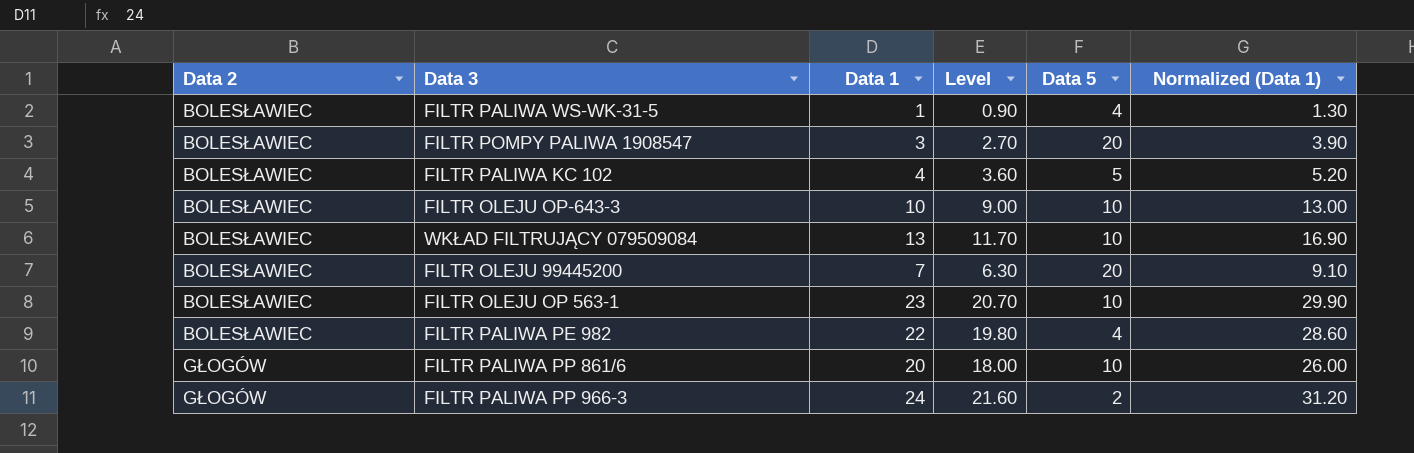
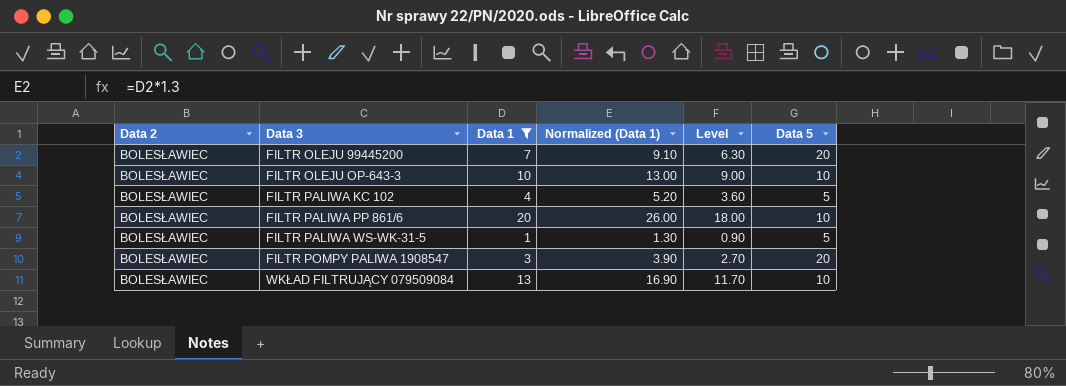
filter: none -> Data 1 <= 20
row order: Data 2 ascending -> Data 3 ascending
column Normalized (Data 1) | position: 6 -> 4
FILTR PALIWA PP 861/6 | Data 2: GŁOGÓW -> BOLESŁAWIEC
FILTR PALIWA WS-WK-31-5 | Data 5: 4 -> 5

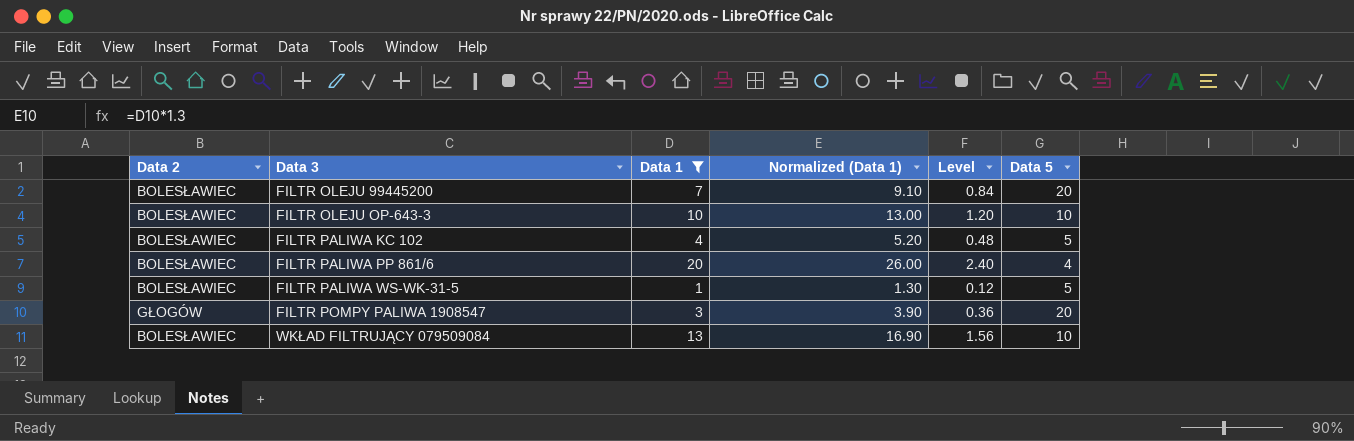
column Level | formula: [Data 1] * 0.9 -> [Data 1] * 0.12
FILTR PALIWA PP 861/6 | Data 5: 10 -> 4
FILTR POMPY PALIWA 1908547 | Data 2: BOLESŁAWIEC -> GŁOGÓW

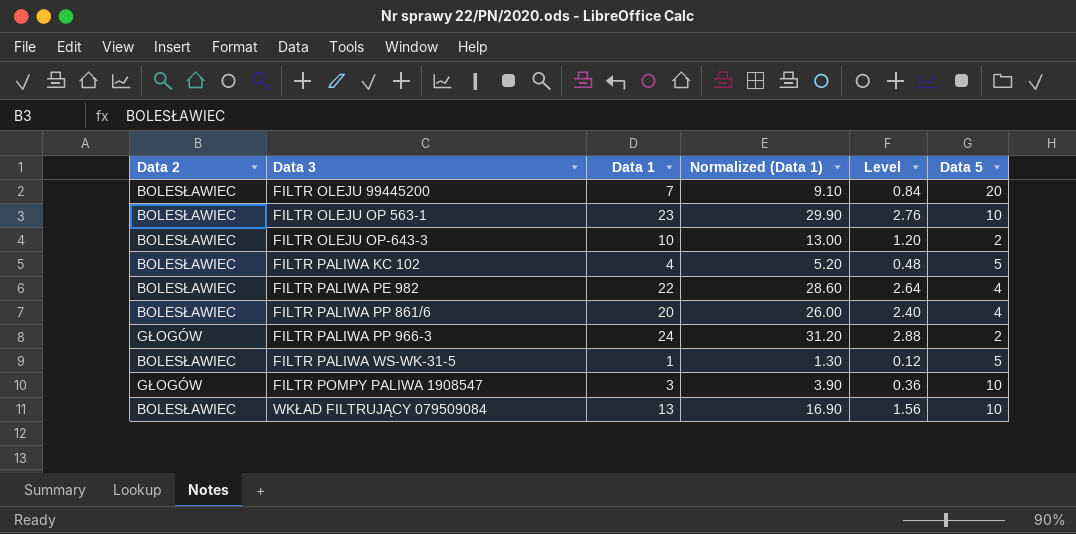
filter: Data 1 <= 20 -> none
FILTR OLEJU OP-643-3 | Data 5: 10 -> 2
FILTR POMPY PALIWA 1908547 | Data 5: 20 -> 10

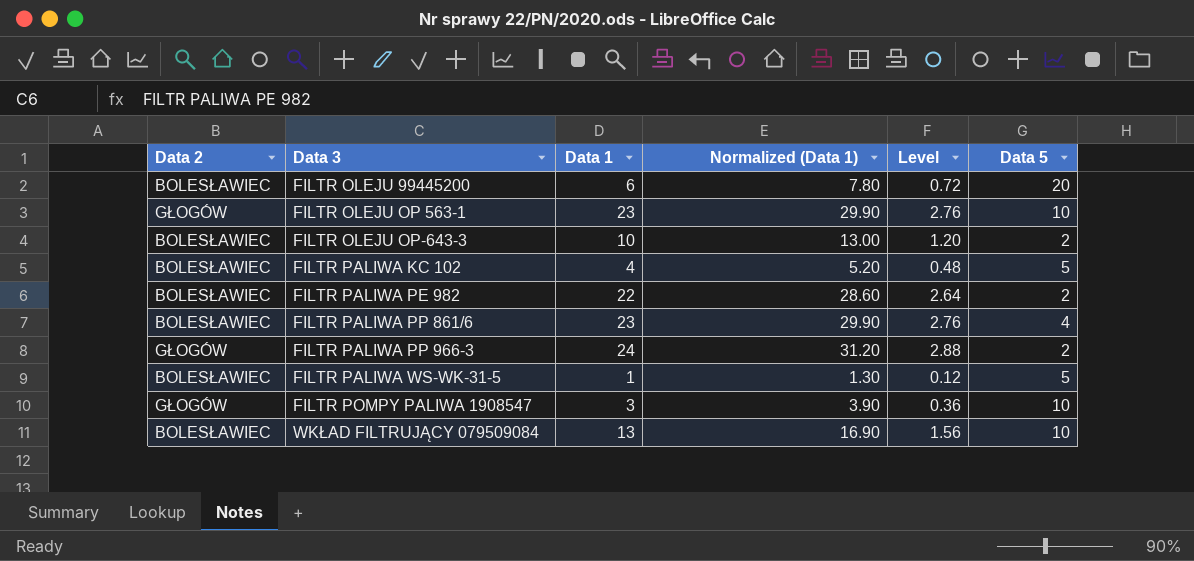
FILTR OLEJU 99445200 | Data 1: 7 -> 6
FILTR OLEJU 99445200 | Normalized (Data 1): 9.10 -> 7.80
FILTR OLEJU 99445200 | Level: 0.84 -> 0.72
FILTR OLEJU OP 563-1 | Data 2: BOLESŁAWIEC -> GŁOGÓW
FILTR PALIWA PE 982 | Data 5: 4 -> 2
FILTR PALIWA PP 861/6 | Data 1: 20 -> 23
FILTR PALIWA PP 861/6 | Normalized (Data 1): 26.00 -> 29.90
FILTR PALIWA PP 861/6 | Level: 2.40 -> 2.76

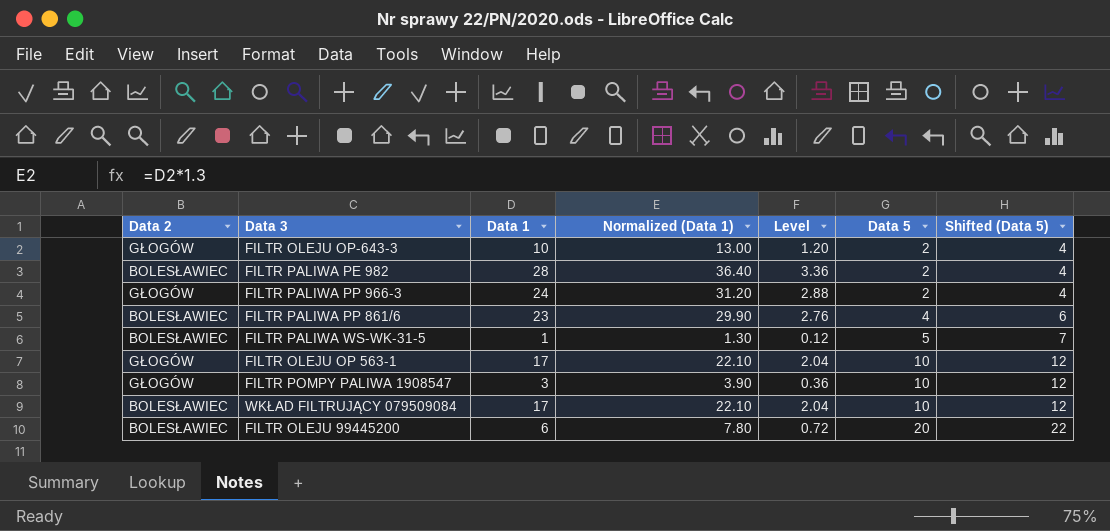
row order: Data 3 ascending -> Data 5 ascending
column Shifted (Data 5) | formula: none -> [Data 5] + 2
row FILTR PALIWA KC 102: BOLESŁAWIEC | 4 | 5.20 | 0.48 | 5 -> none
FILTR OLEJU OP-643-3 | Data 2: BOLESŁAWIEC -> GŁOGÓW
FILTR PALIWA PE 982 | Data 1: 22 -> 28
FILTR PALIWA PE 982 | Normalized (Data 1): 28.60 -> 36.40
FILTR PALIWA PE 982 | Level: 2.64 -> 3.36
FILTR OLEJU OP 563-1 | Data 1: 23 -> 17
FILTR OLEJU OP 563-1 | Normalized (Data 1): 29.90 -> 22.10
FILTR OLEJU OP 563-1 | Level: 2.76 -> 2.04
WKŁAD FILTRUJĄCY 079509084 | Data 1: 13 -> 17
WKŁAD FILTRUJĄCY 079509084 | Normalized (Data 1): 16.90 -> 22.10
WKŁAD FILTRUJĄCY 079509084 | Level: 1.56 -> 2.04

